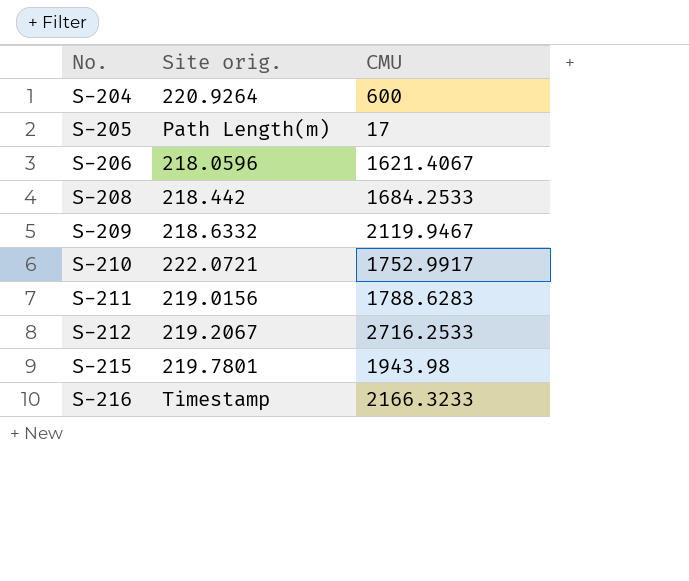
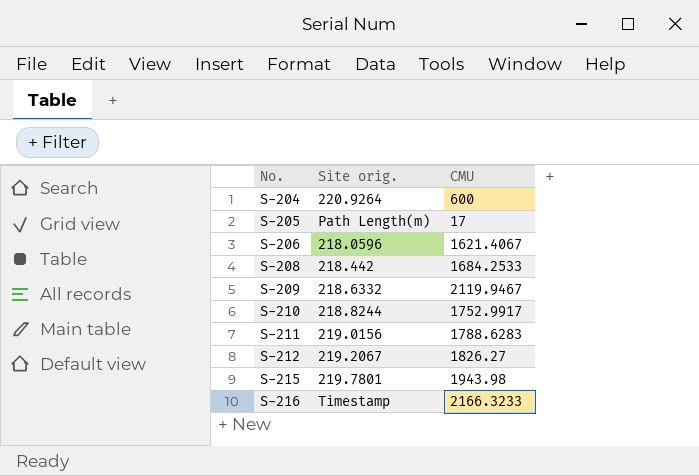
S-210 | Site orig.: 222.0721 -> 218.8244
S-212 | CMU: 2716.2533 -> 1826.27

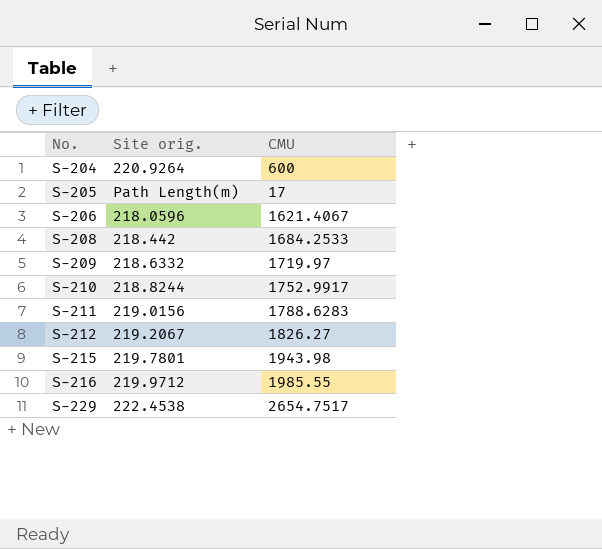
S-209 | CMU: 2119.9467 -> 1719.97
S-216 | Site orig.: Timestamp -> 219.9712
S-216 | CMU: 2166.3233 -> 1985.55
row S-229: none -> 222.4538 | 2654.7517

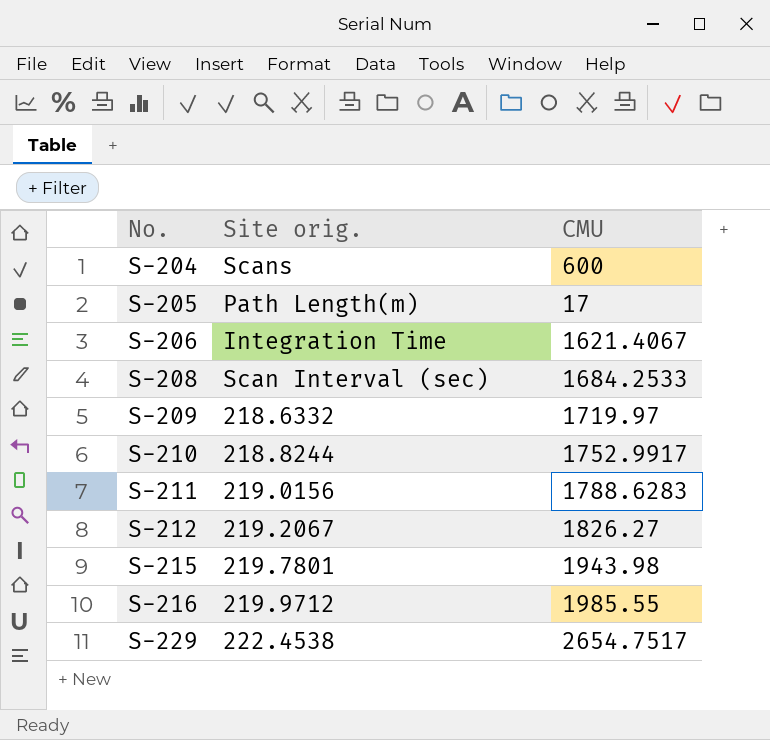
S-204 | Site orig.: 220.9264 -> Scans
S-206 | Site orig.: 218.0596 -> Integration Time
S-208 | Site orig.: 218.442 -> Scan Interval (sec)

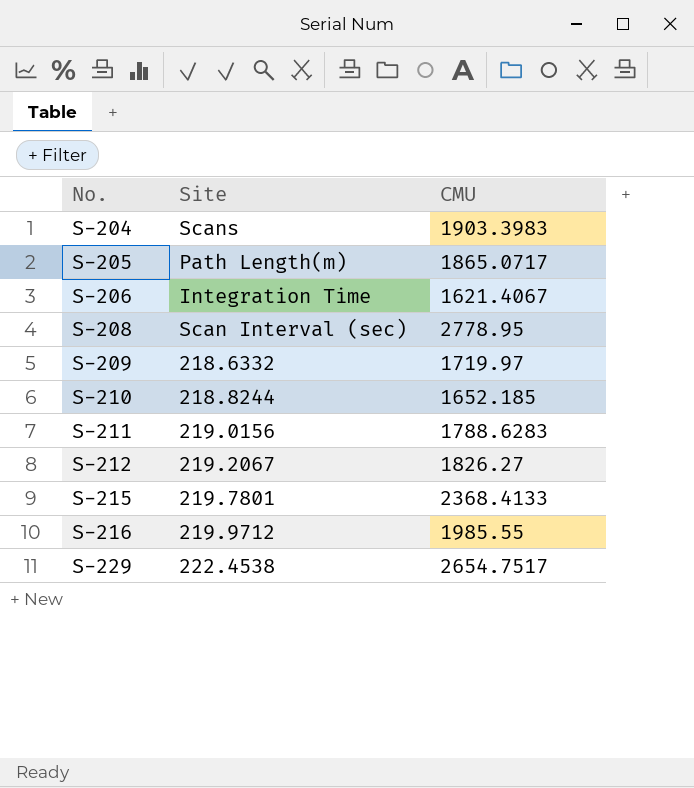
column name: Site orig. -> Site
S-204 | CMU: 600 -> 1903.3983
S-205 | CMU: 17 -> 1865.0717
S-208 | CMU: 1684.2533 -> 2778.95
S-210 | CMU: 1752.9917 -> 1652.185
S-215 | CMU: 1943.98 -> 2368.4133

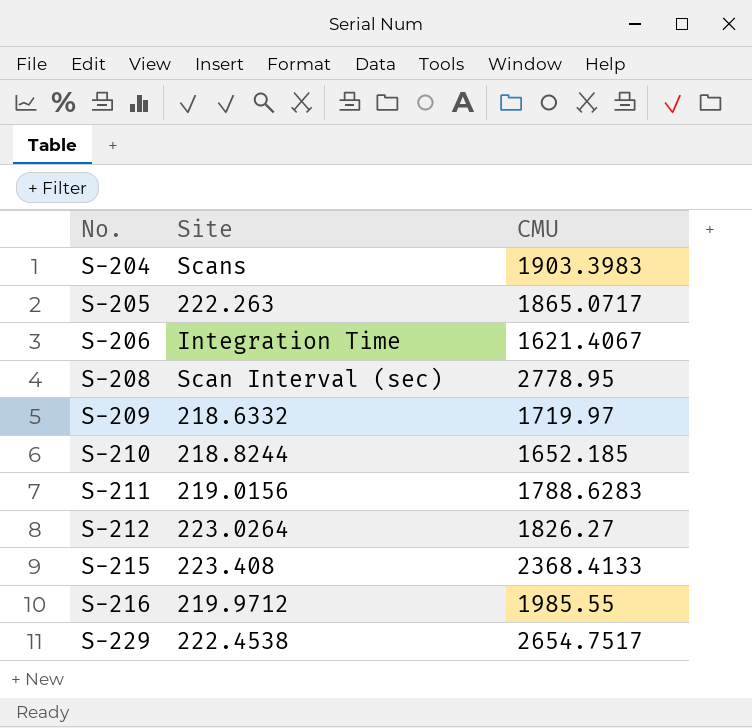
S-205 | Site: Path Length(m) -> 222.263
S-212 | Site: 219.2067 -> 223.0264
S-215 | Site: 219.7801 -> 223.408

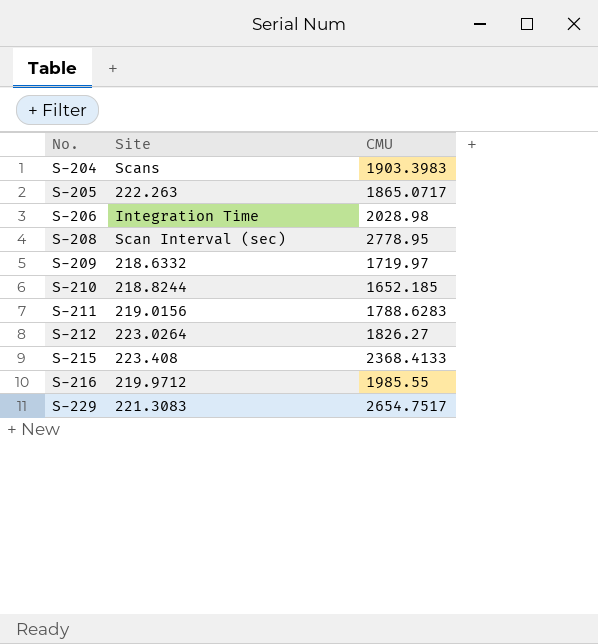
S-206 | CMU: 1621.4067 -> 2028.98
S-229 | Site: 222.4538 -> 221.3083

